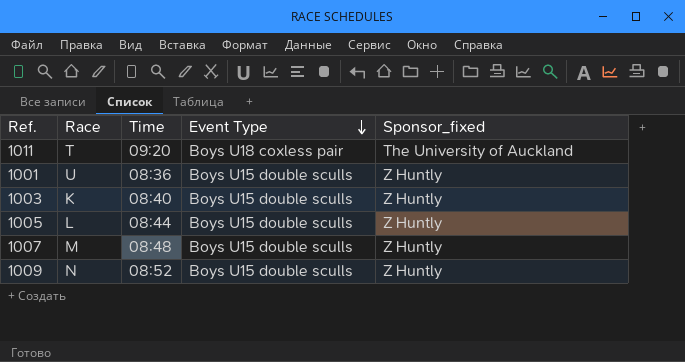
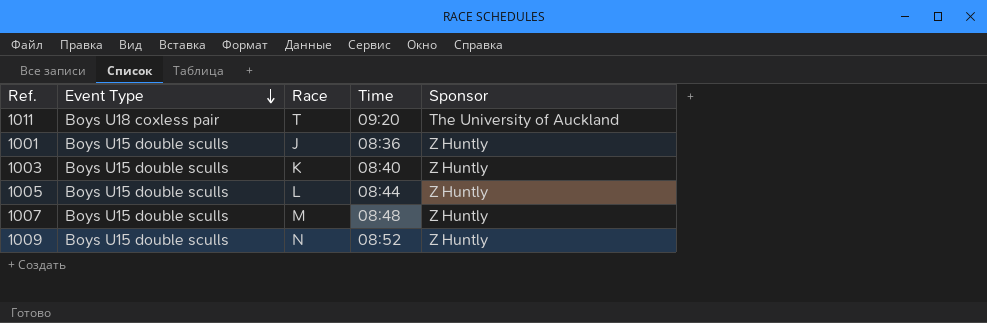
column Event Type | position: 4 -> 2
column name: Sponsor_fixed -> Sponsor
1001 | Race: U -> J

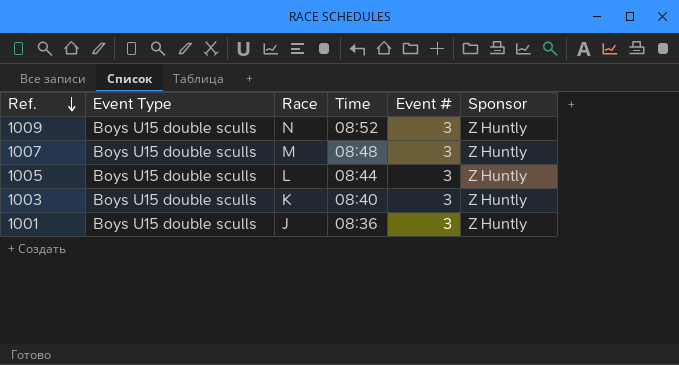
row order: Event Type descending -> Ref. descending
column Event # | position: none -> 5
row 1011: Boys U18 coxless pair | T | 09:20 | The University of Auckland -> none

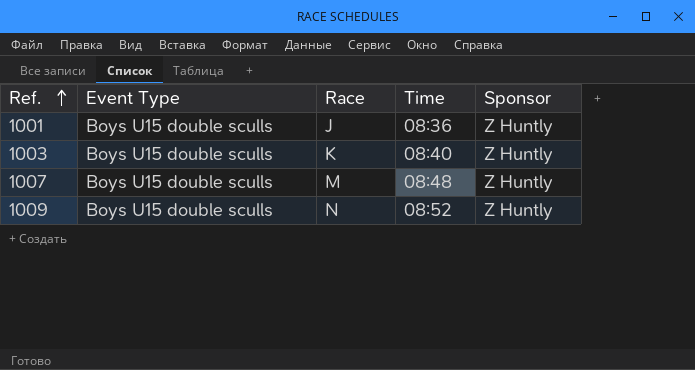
row order: Ref. descending -> Ref. ascending
column Event # | position: 5 -> none
row 1005: Boys U15 double sculls | L | 08:44 | 3 | Z Huntly -> none

